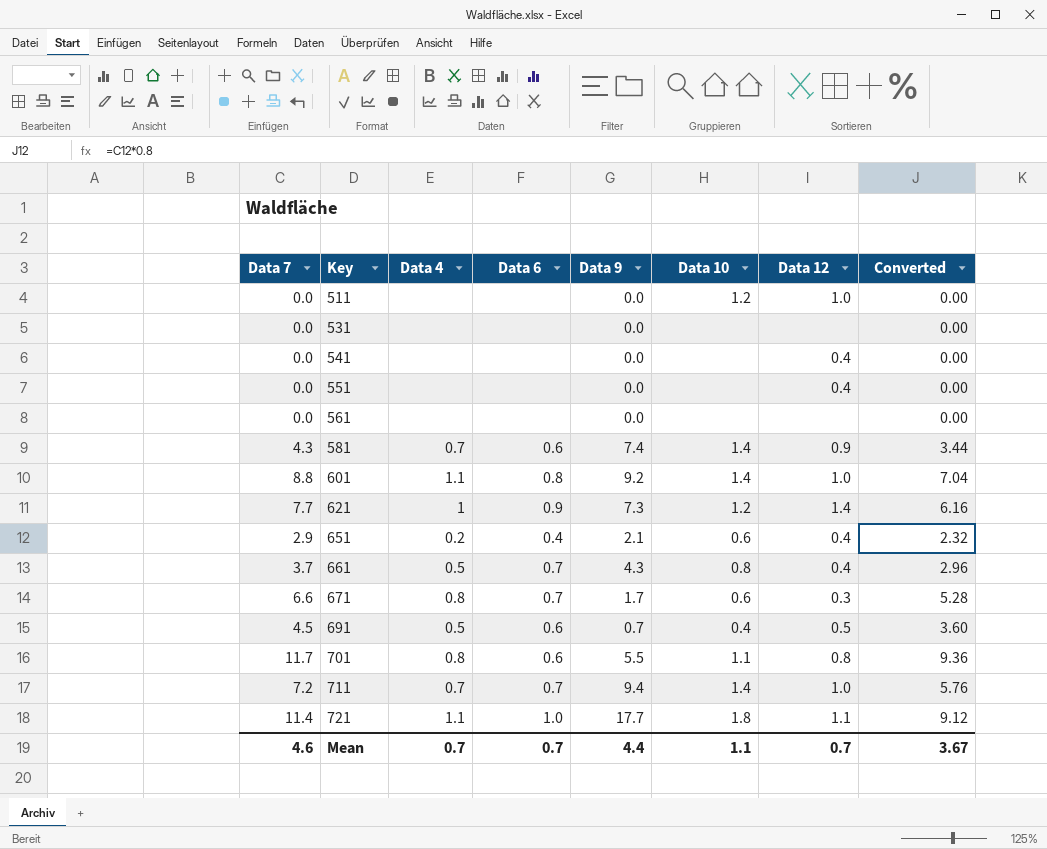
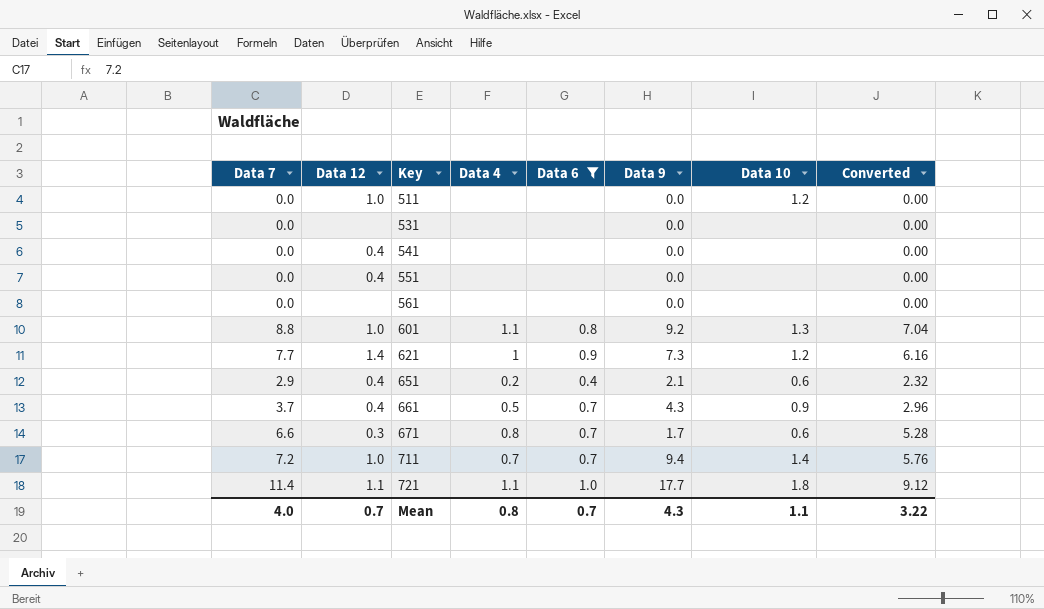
filter: none -> Data 6 != 0.6
column Data 12 | position: 7 -> 2
601 | Data 10: 1.4 -> 1.3
661 | Data 10: 0.8 -> 0.9
Mean | Data 7: 4.6 -> 4.0
Mean | Data 4: 0.7 -> 0.8
Mean | Data 9: 4.4 -> 4.3
Mean | Converted: 3.67 -> 3.22

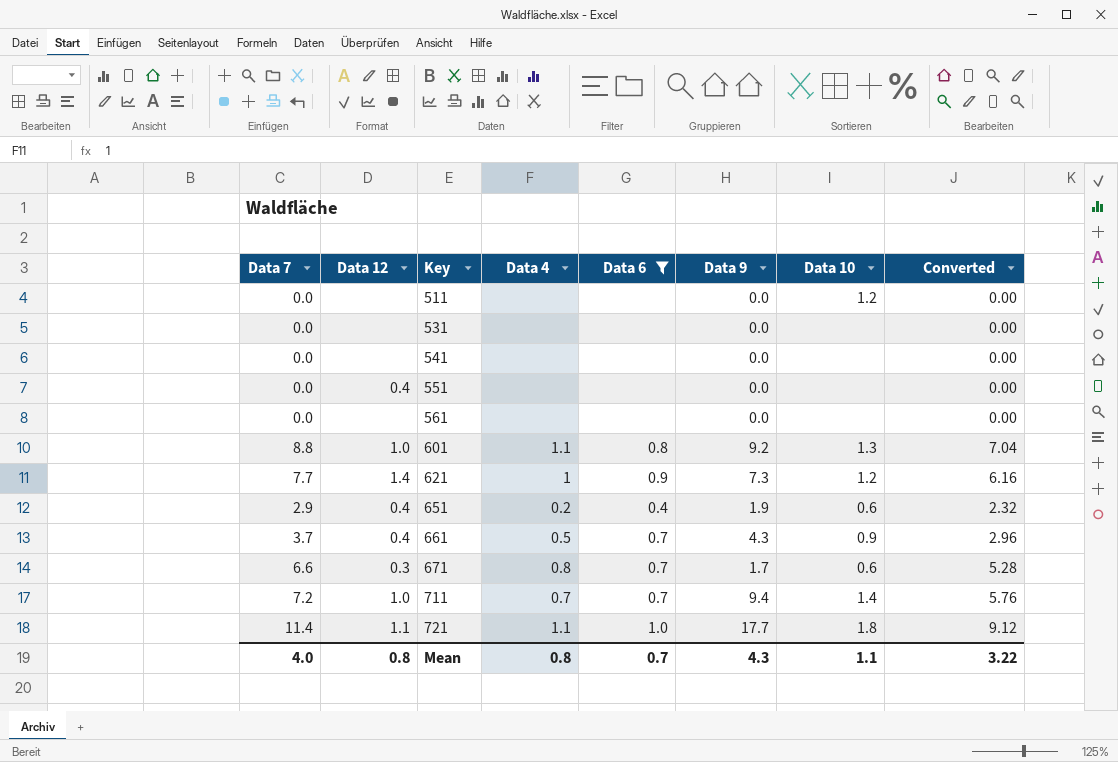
511 | Data 12: 1.0 -> none
541 | Data 12: 0.4 -> none
651 | Data 9: 2.1 -> 1.9
Mean | Data 12: 0.7 -> 0.8

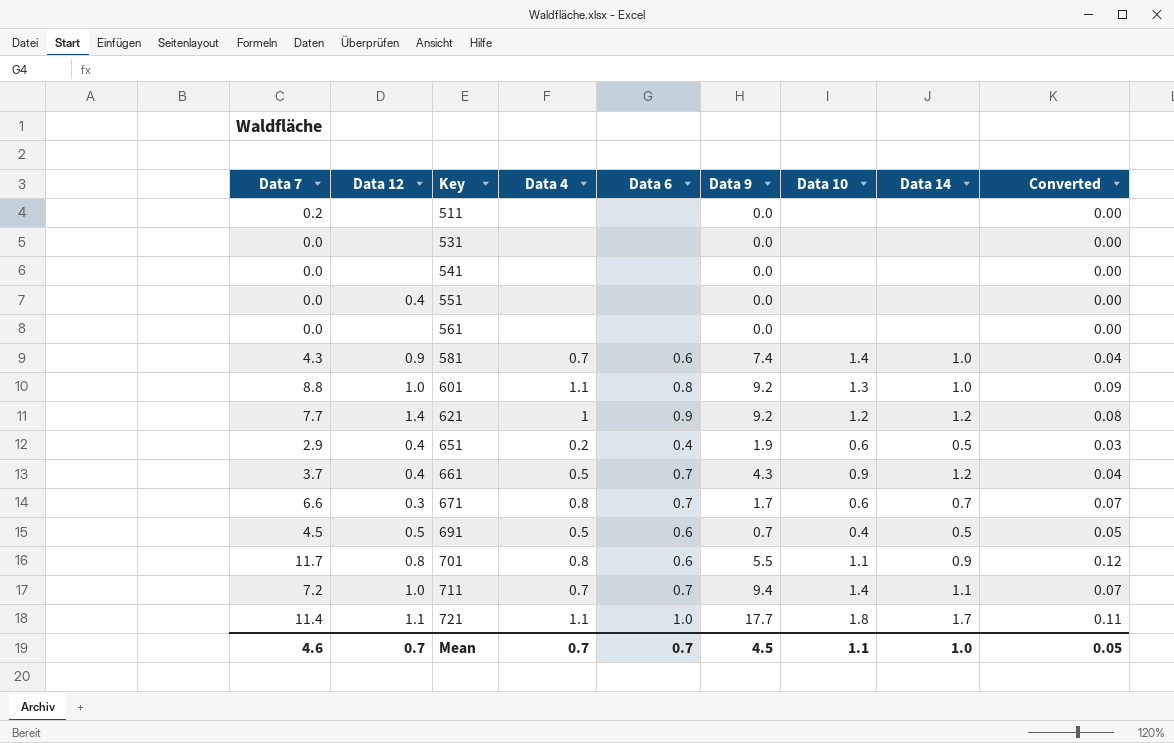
filter: Data 6 != 0.6 -> none
column Data 14 | position: none -> 8
column Converted | formula: [Data 7] * 0.8 -> [Data 7] * 0.01
511 | Data 7: 0.0 -> 0.2
511 | Data 10: 1.2 -> none
621 | Data 9: 7.3 -> 9.2
Mean | Data 7: 4.0 -> 4.6
Mean | Data 12: 0.8 -> 0.7
Mean | Data 4: 0.8 -> 0.7
Mean | Data 9: 4.3 -> 4.5
Mean | Converted: 3.22 -> 0.05

